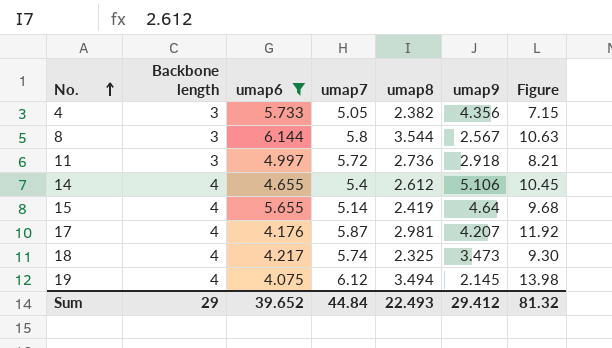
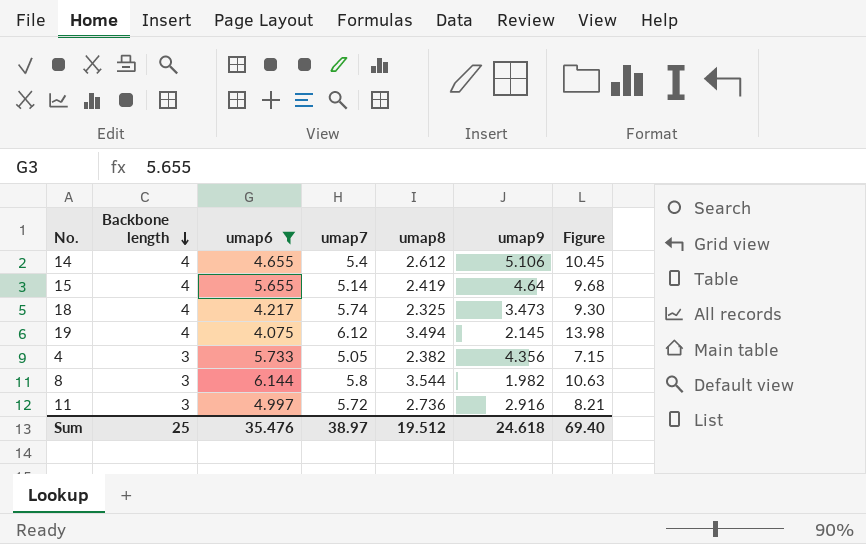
row order: No. ascending -> Backbone length descending
row 17: 4 | 4.176 | 5.87 | 2.981 | 4.207 | 11.92 -> none
8 | umap9: 2.567 -> 1.982
11 | umap9: 2.918 -> 2.916
Sum | Backbone length: 29 -> 25
Sum | umap6: 39.652 -> 35.476
Sum | umap7: 44.84 -> 38.97
Sum | umap8: 22.493 -> 19.512
Sum | umap9: 29.412 -> 24.618
Sum | Figure: 81.32 -> 69.40

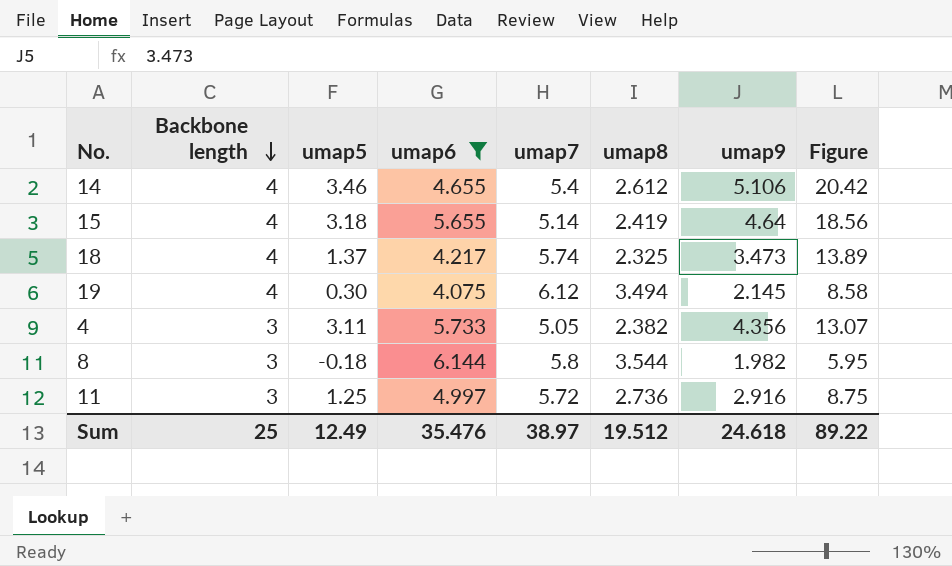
column umap5 | position: none -> 3
column Figure | formula: [Backbone length] * [umap8] -> [Backbone length] * [umap9]
Sum | Figure: 69.40 -> 89.22

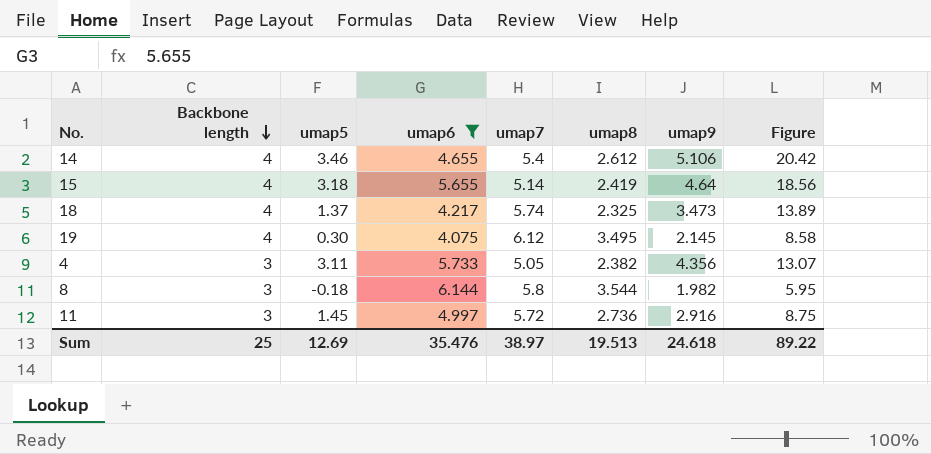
19 | umap8: 3.494 -> 3.495
11 | umap5: 1.25 -> 1.45
Sum | umap5: 12.49 -> 12.69
Sum | umap8: 19.512 -> 19.513

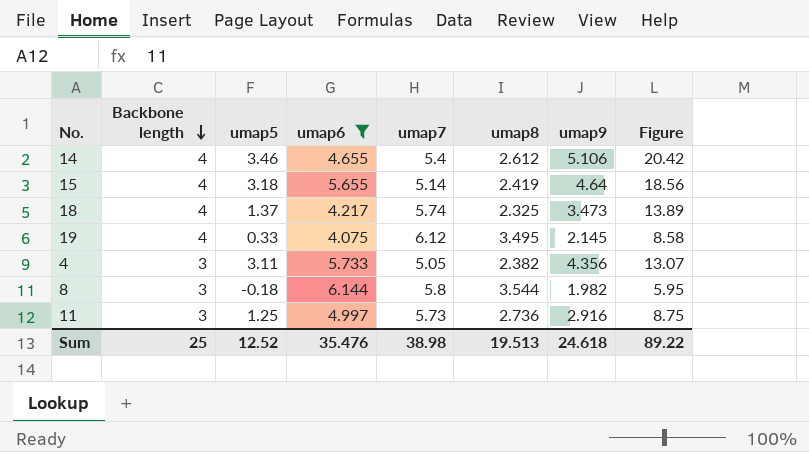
19 | umap5: 0.30 -> 0.33
11 | umap5: 1.45 -> 1.25
11 | umap7: 5.72 -> 5.73
Sum | umap5: 12.69 -> 12.52
Sum | umap7: 38.97 -> 38.98

